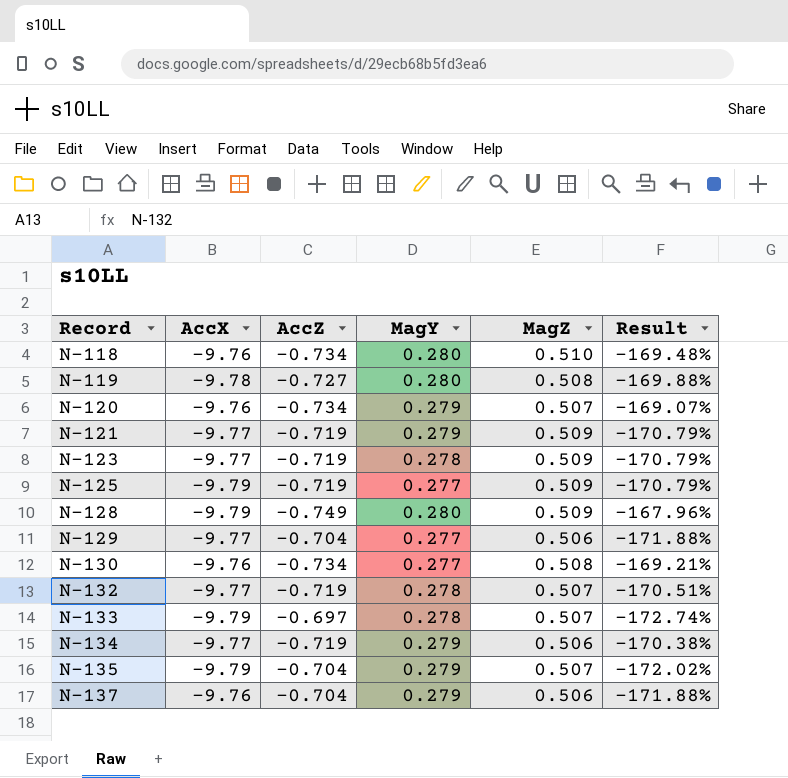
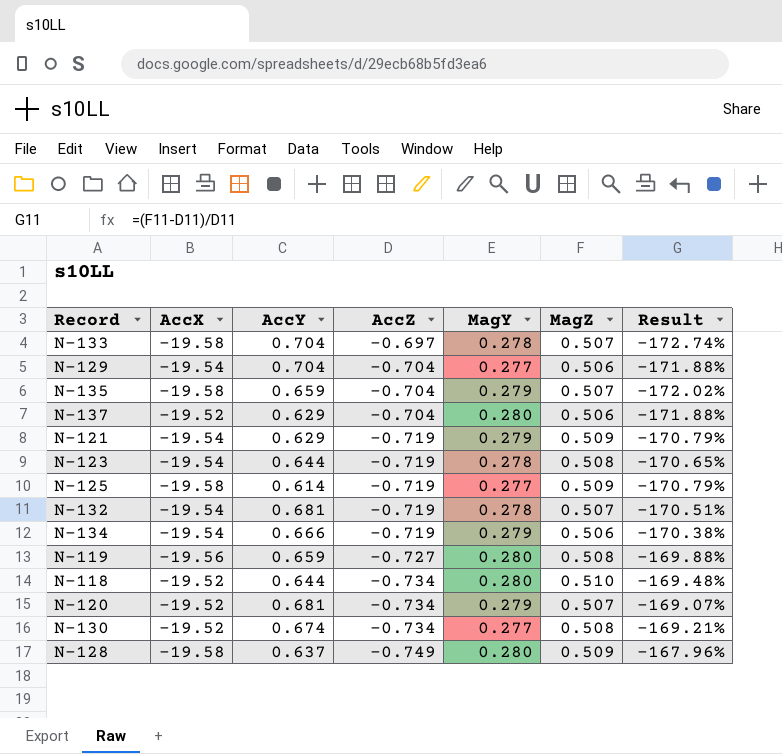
row order: Record ascending -> AccZ descending
column AccY | position: none -> 3
N-133 | AccX: -9.79 -> -19.58
N-129 | AccX: -9.77 -> -19.54
N-135 | AccX: -9.79 -> -19.58
N-137 | AccX: -9.76 -> -19.52
N-137 | MagY: 0.279 -> 0.280
N-121 | AccX: -9.77 -> -19.54
N-123 | AccX: -9.77 -> -19.54
N-123 | MagZ: 0.509 -> 0.508
N-123 | Result: -170.79% -> -170.65%
N-125 | AccX: -9.79 -> -19.58
N-132 | AccX: -9.77 -> -19.54
N-134 | AccX: -9.77 -> -19.54
N-119 | AccX: -9.78 -> -19.56
N-118 | AccX: -9.76 -> -19.52
N-120 | AccX: -9.76 -> -19.52
N-130 | AccX: -9.76 -> -19.52
N-128 | AccX: -9.79 -> -19.58

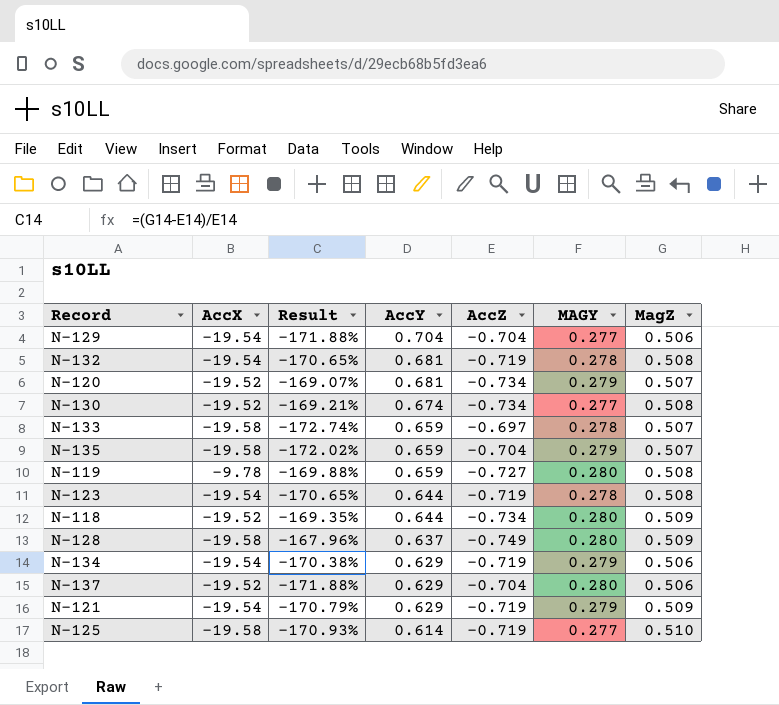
row order: AccZ descending -> AccY descending
column Result | position: 7 -> 3
column name: MagY -> MAGY
N-132 | Result: -170.51% -> -170.65%
N-132 | MagZ: 0.507 -> 0.508
N-133 | AccY: 0.704 -> 0.659
N-119 | AccX: -19.56 -> -9.78
N-118 | Result: -169.48% -> -169.35%
N-118 | MagZ: 0.510 -> 0.509
N-134 | AccY: 0.666 -> 0.629
N-125 | Result: -170.79% -> -170.93%
N-125 | MagZ: 0.509 -> 0.510

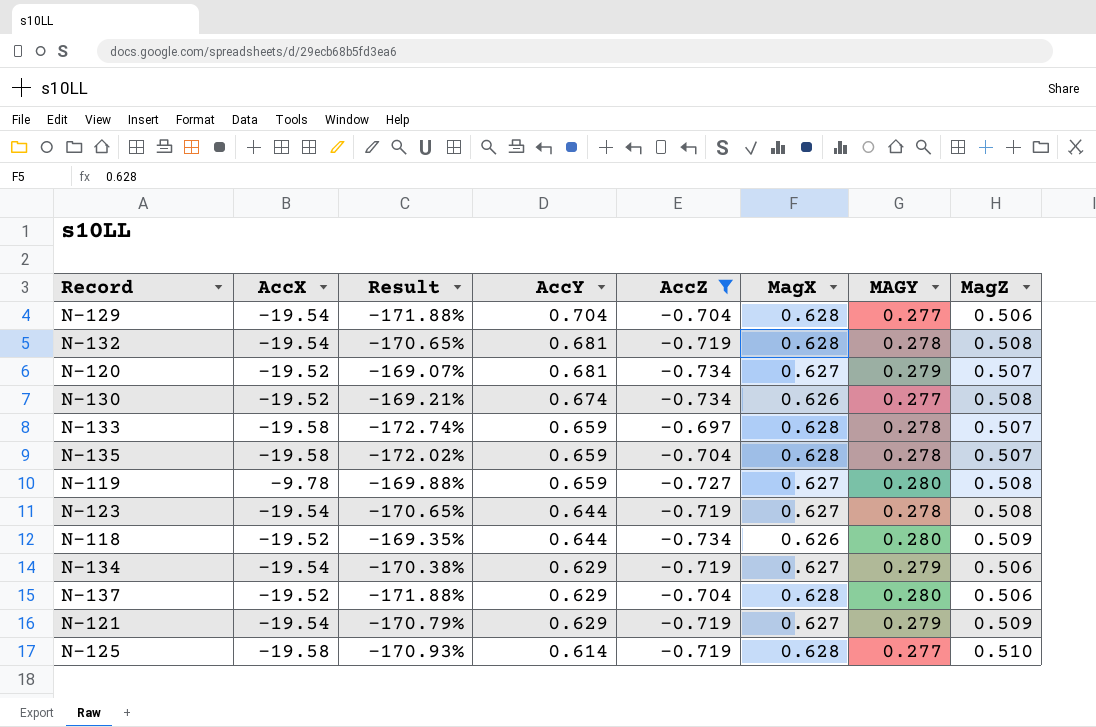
filter: none -> AccZ != -0.749
column MagX | position: none -> 6
N-135 | MAGY: 0.279 -> 0.278

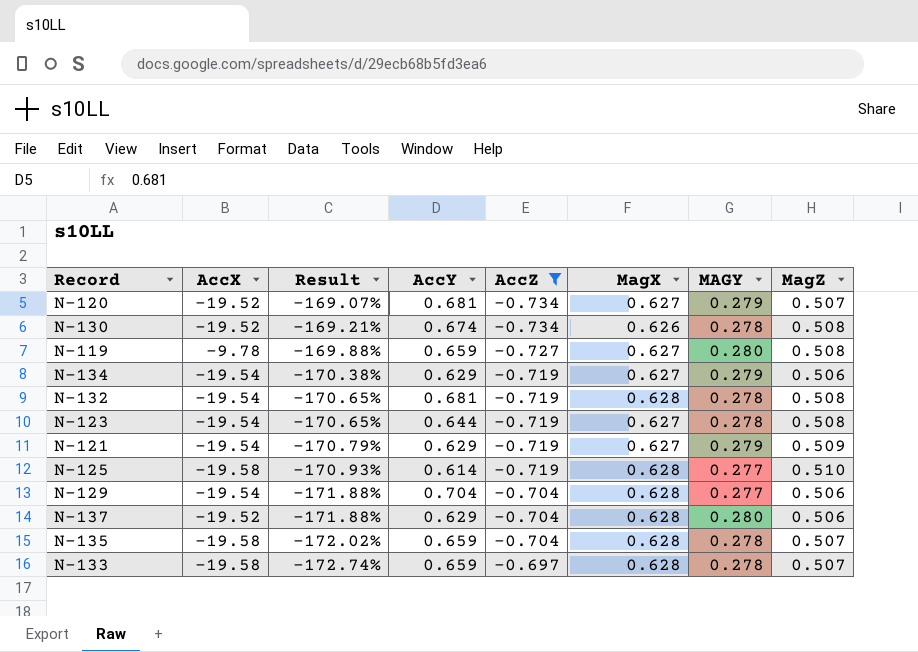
row order: AccY descending -> Result descending
row N-118: -19.52 | -169.35% | 0.644 | -0.734 | 0.626 | 0.280 | 0.509 -> none
N-130 | MAGY: 0.277 -> 0.278

